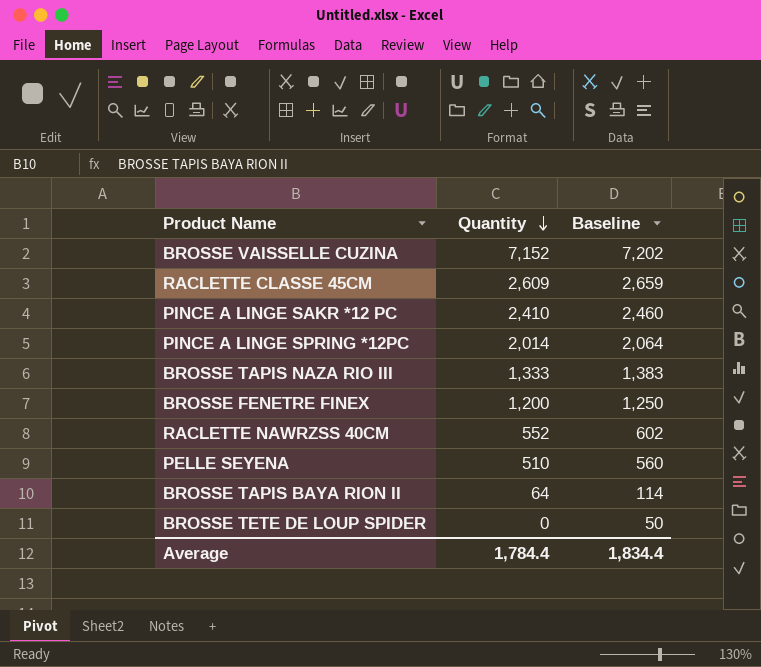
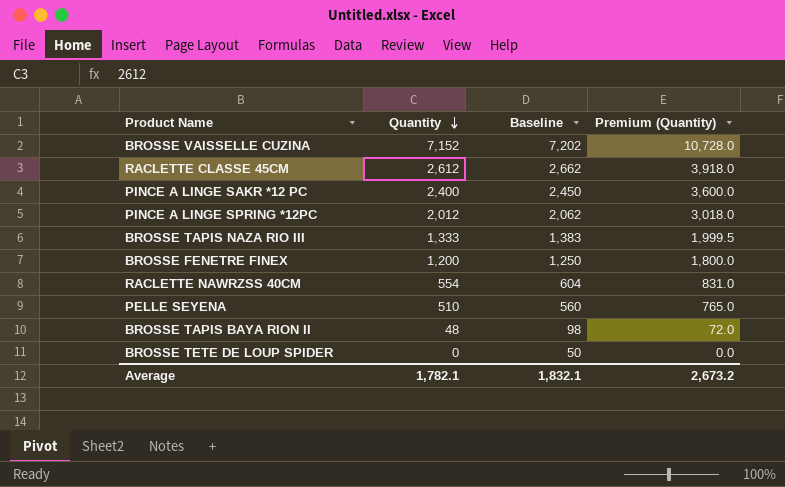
column Premium (Quantity) | formula: none -> [Quantity] * 1.5
RACLETTE CLASSE 45CM | Quantity: 2,609 -> 2,612
RACLETTE CLASSE 45CM | Baseline: 2,659 -> 2,662
PINCE A LINGE SAKR *12 PC | Quantity: 2,410 -> 2,400
PINCE A LINGE SAKR *12 PC | Baseline: 2,460 -> 2,450
PINCE A LINGE SPRING *12PC | Quantity: 2,014 -> 2,012
PINCE A LINGE SPRING *12PC | Baseline: 2,064 -> 2,062
RACLETTE NAWRZSS 40CM | Quantity: 552 -> 554
RACLETTE NAWRZSS 40CM | Baseline: 602 -> 604
BROSSE TAPIS BAYA RION II | Quantity: 64 -> 48
BROSSE TAPIS BAYA RION II | Baseline: 114 -> 98
Average | Quantity: 1,784.4 -> 1,782.1
Average | Baseline: 1,834.4 -> 1,832.1

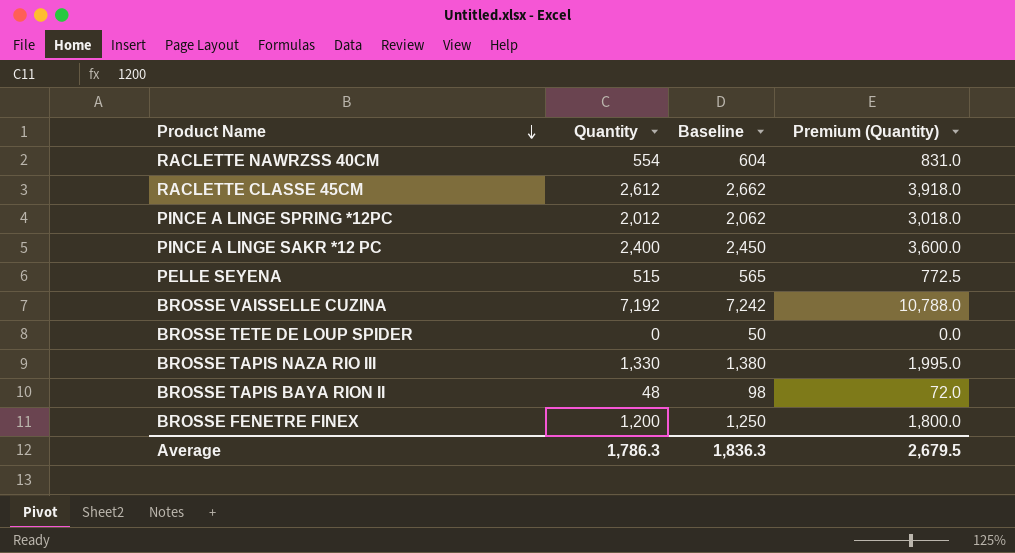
row order: Quantity descending -> Product Name descending
PELLE SEYENA | Quantity: 510 -> 515
PELLE SEYENA | Baseline: 560 -> 565
PELLE SEYENA | Premium (Quantity): 765.0 -> 772.5
BROSSE VAISSELLE CUZINA | Quantity: 7,152 -> 7,192
BROSSE VAISSELLE CUZINA | Baseline: 7,202 -> 7,242
BROSSE VAISSELLE CUZINA | Premium (Quantity): 10,728.0 -> 10,788.0
BROSSE TAPIS NAZA RIO III | Quantity: 1,333 -> 1,330
BROSSE TAPIS NAZA RIO III | Baseline: 1,383 -> 1,380
BROSSE TAPIS NAZA RIO III | Premium (Quantity): 1,999.5 -> 1,995.0
Average | Quantity: 1,782.1 -> 1,786.3
Average | Baseline: 1,832.1 -> 1,836.3
Average | Premium (Quantity): 2,673.2 -> 2,679.5

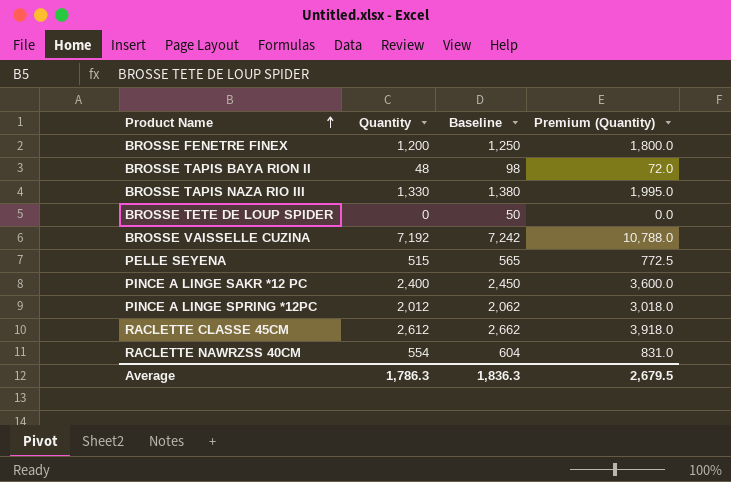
row order: Product Name descending -> Product Name ascending

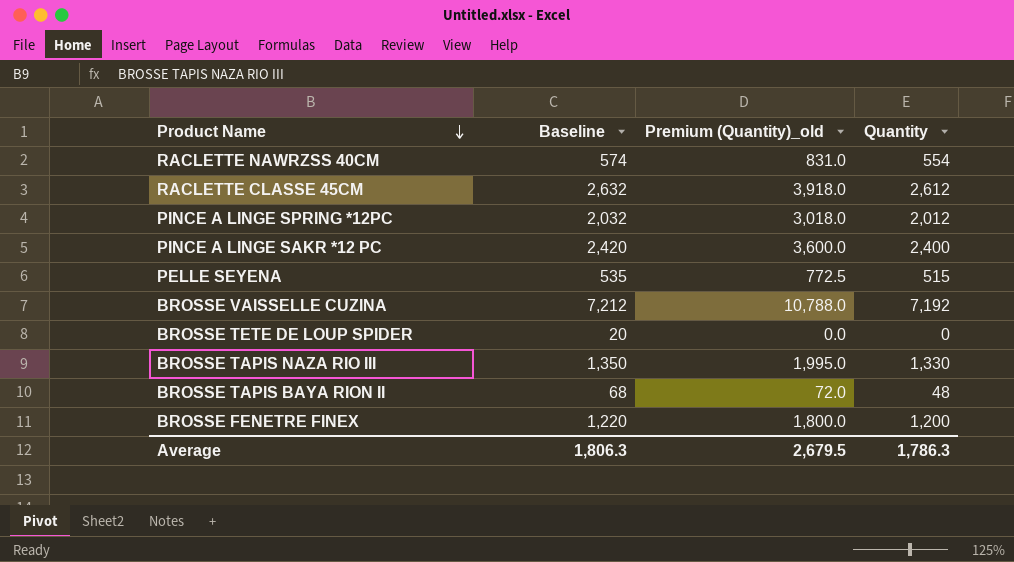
row order: Product Name ascending -> Product Name descending
column Baseline | formula: [Quantity] + 50 -> [Quantity] + 20
column name: Premium (Quantity) -> Premium (Quantity)_old
column Quantity | position: 2 -> 4
Average | Baseline: 1,836.3 -> 1,806.3

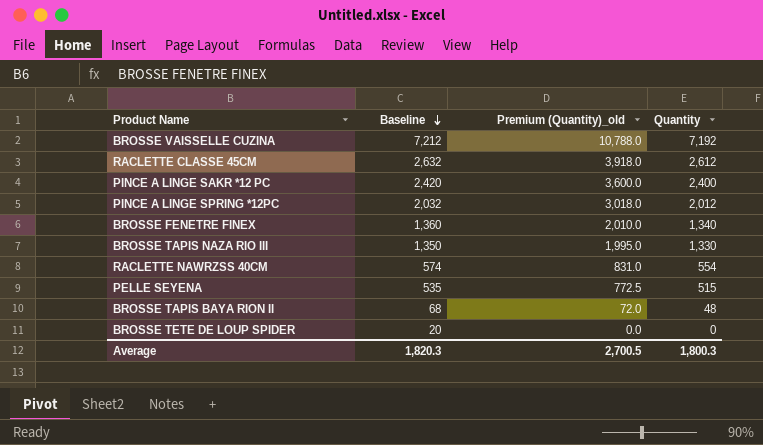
row order: Product Name descending -> Baseline descending
BROSSE FENETRE FINEX | Baseline: 1,220 -> 1,360
BROSSE FENETRE FINEX | Premium (Quantity)_old: 1,800.0 -> 2,010.0
BROSSE FENETRE FINEX | Quantity: 1,200 -> 1,340
Average | Baseline: 1,806.3 -> 1,820.3
Average | Premium (Quantity)_old: 2,679.5 -> 2,700.5
Average | Quantity: 1,786.3 -> 1,800.3

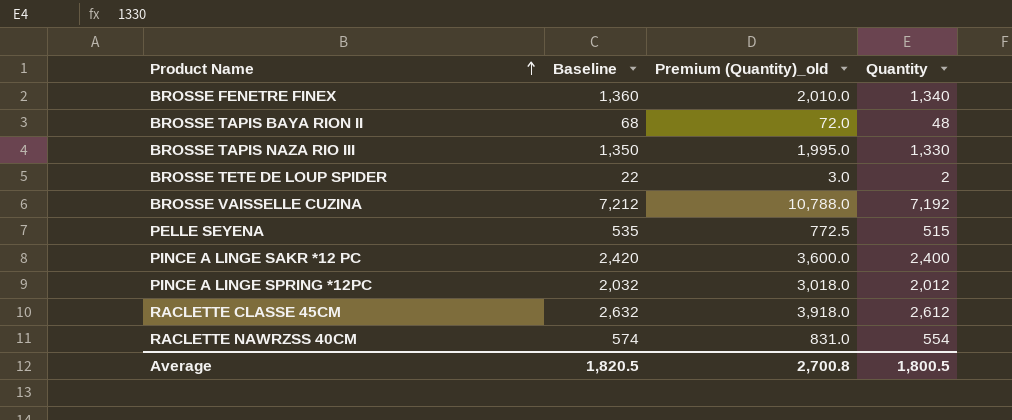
row order: Baseline descending -> Product Name ascending
BROSSE TETE DE LOUP SPIDER | Baseline: 20 -> 22
BROSSE TETE DE LOUP SPIDER | Premium (Quantity)_old: 0.0 -> 3.0
BROSSE TETE DE LOUP SPIDER | Quantity: 0 -> 2
Average | Baseline: 1,820.3 -> 1,820.5
Average | Premium (Quantity)_old: 2,700.5 -> 2,700.8
Average | Quantity: 1,800.3 -> 1,800.5

